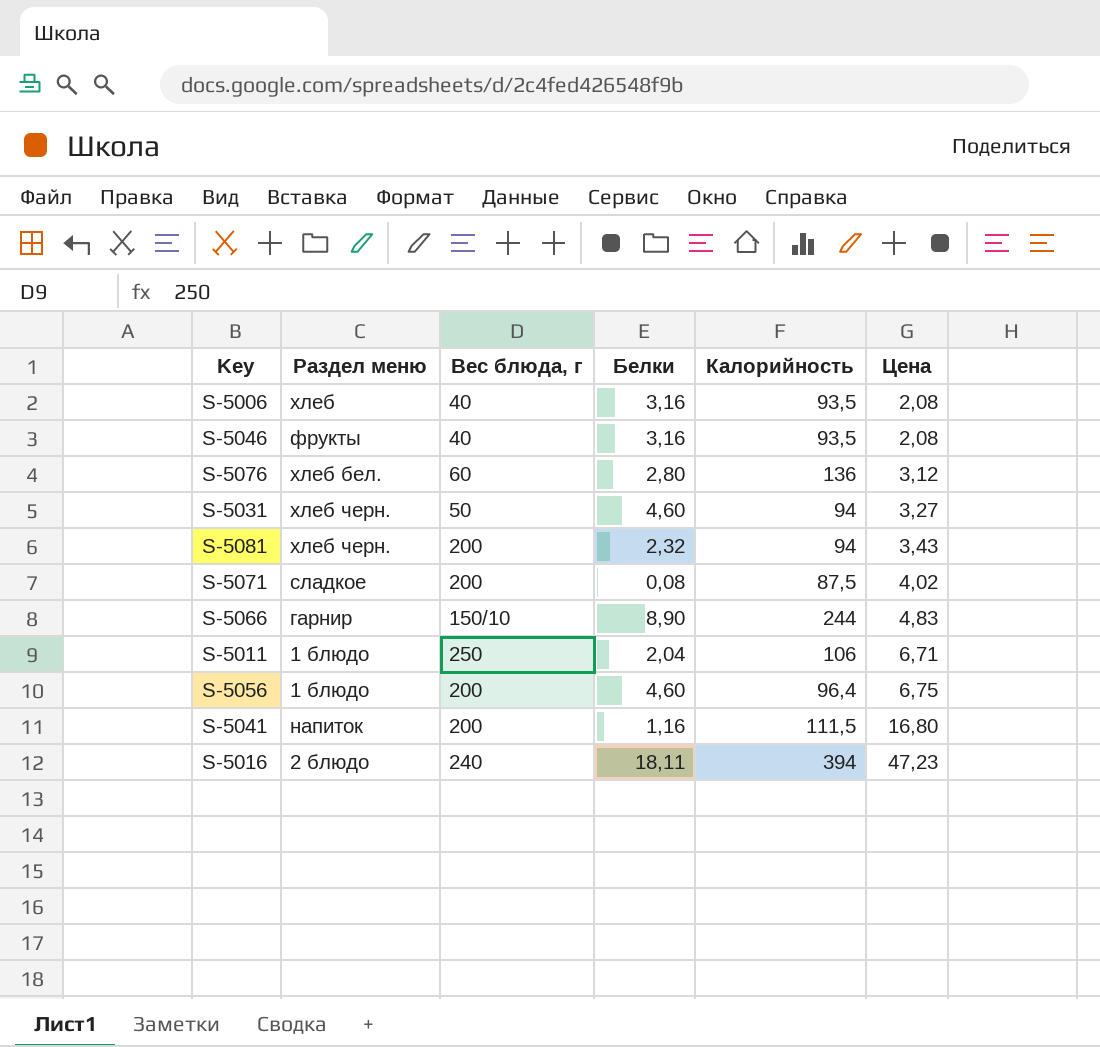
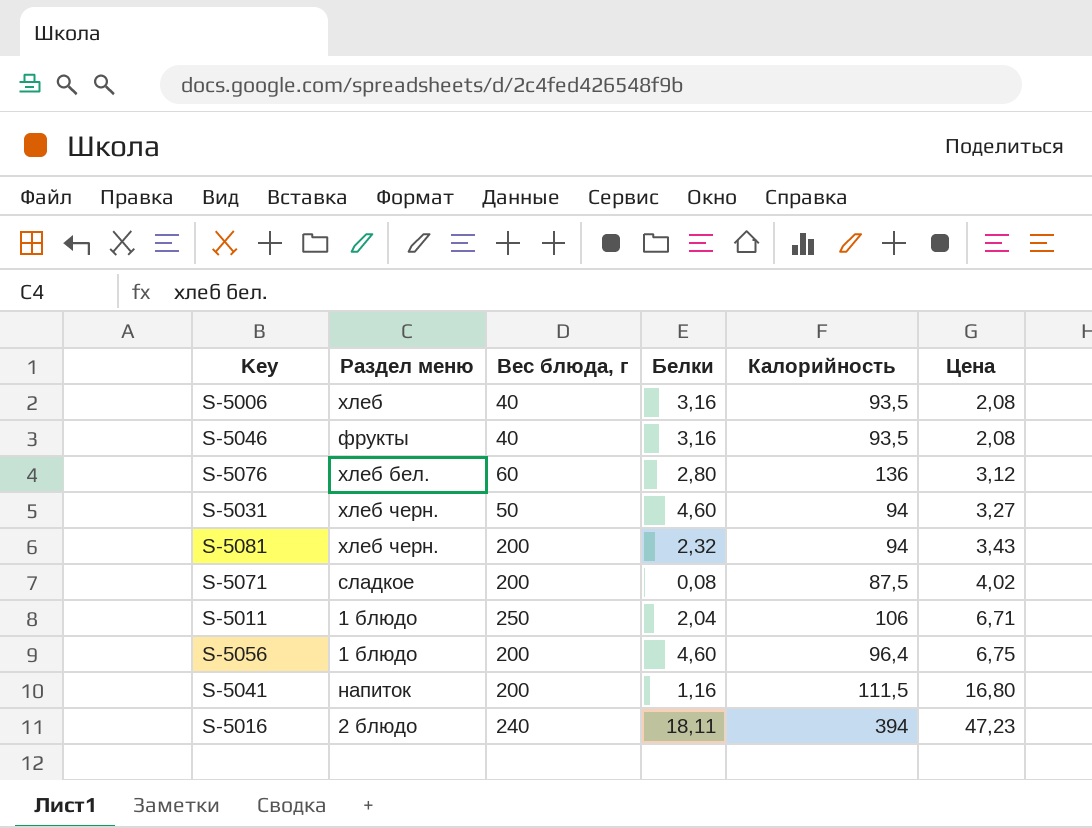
row S-5066: гарнир | 150/10 | 8,90 | 244 | 4,83 -> none

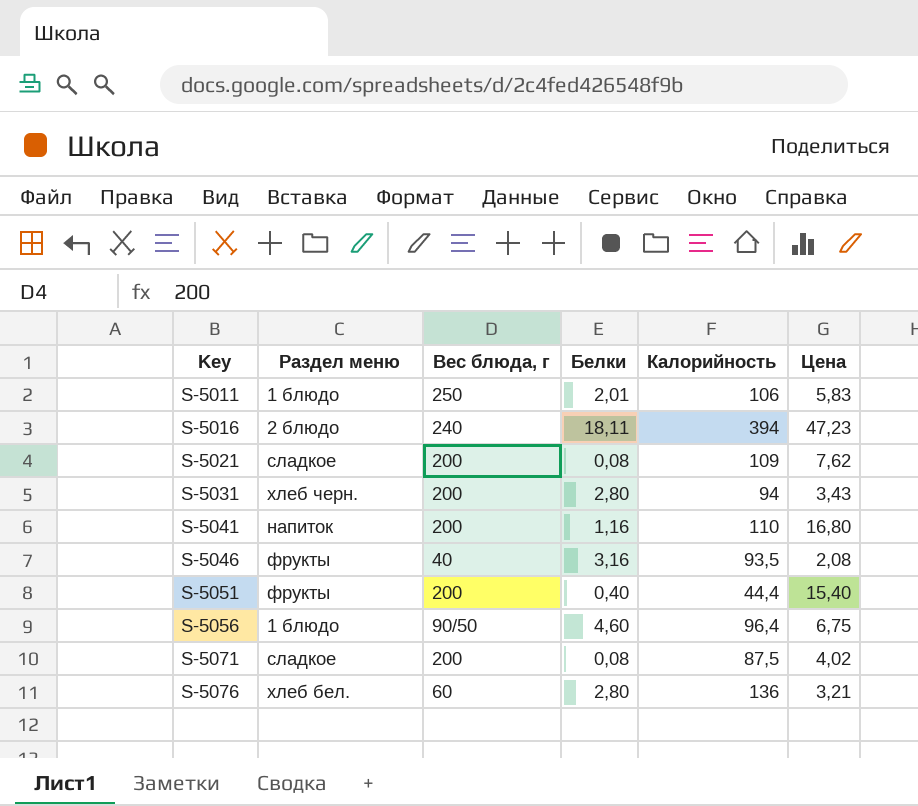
row order: Цена ascending -> Key ascending
row S-5006: хлеб | 40 | 3,16 | 93,5 | 2,08 -> none
row S-5081: хлеб черн. | 200 | 2,32 | 94 | 3,43 -> none
S-5011 | Белки: 2,04 -> 2,01
S-5011 | Цена: 6,71 -> 5,83
row S-5021: none -> сладкое | 200 | 0,08 | 109 | 7,62
S-5031 | Вес блюда, г: 50 -> 200
S-5031 | Белки: 4,60 -> 2,80
S-5031 | Цена: 3,27 -> 3,43
S-5041 | Калорийность: 111,5 -> 110
row S-5051: none -> фрукты | 200 | 0,40 | 44,4 | 15,40
S-5056 | Вес блюда, г: 200 -> 90/50
S-5076 | Цена: 3,12 -> 3,21

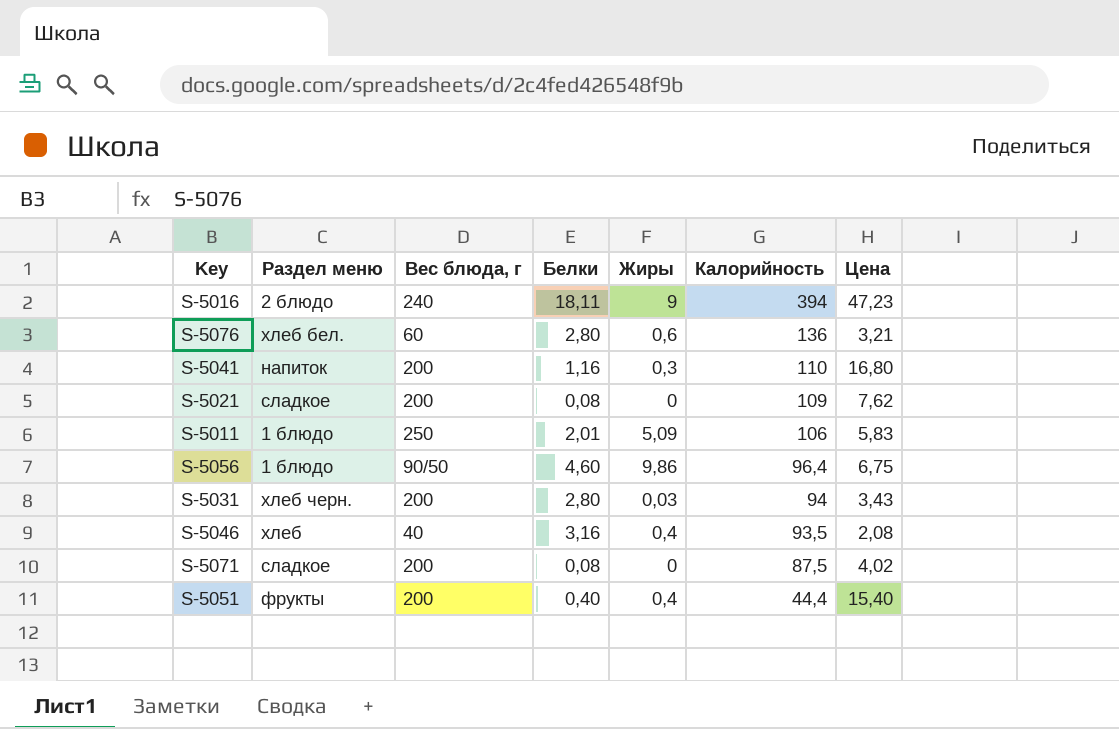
row order: Key ascending -> Калорийность descending
column Жиры | position: none -> 5
S-5046 | Раздел меню: фрукты -> хлеб

